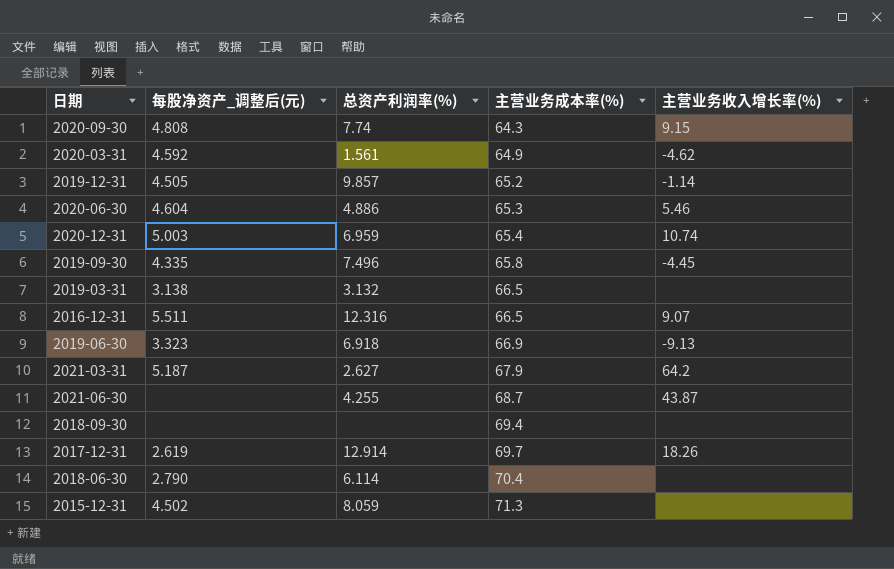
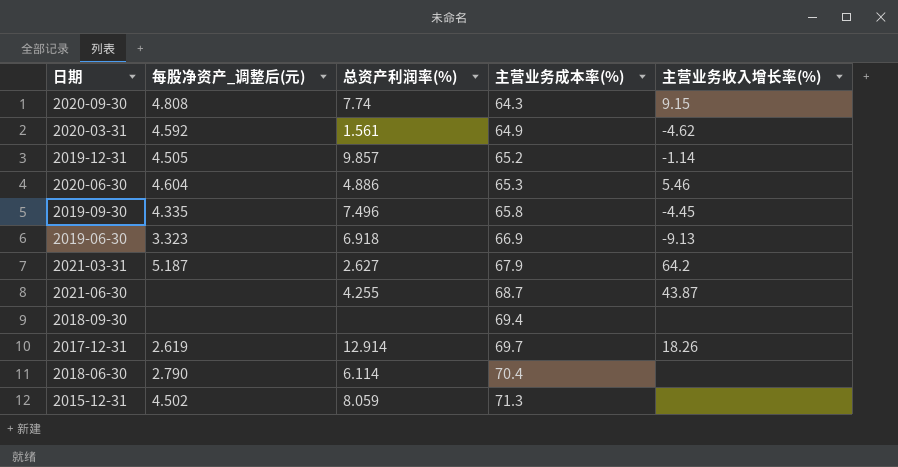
row 2020-12-31: 5.003 | 6.959 | 65.4 | 10.74 -> none
row 2019-03-31: 3.138 | 3.132 | 66.5 | none -> none
row 2016-12-31: 5.511 | 12.316 | 66.5 | 9.07 -> none

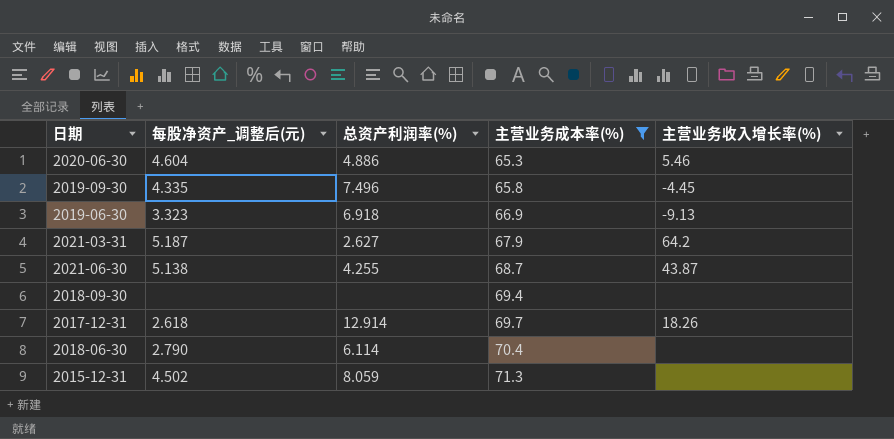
filter: none -> 主营业务成本率(%) >= 65.3
2021-06-30 | 每股净资产_调整后(元): none -> 5.138
2017-12-31 | 每股净资产_调整后(元): 2.619 -> 2.618

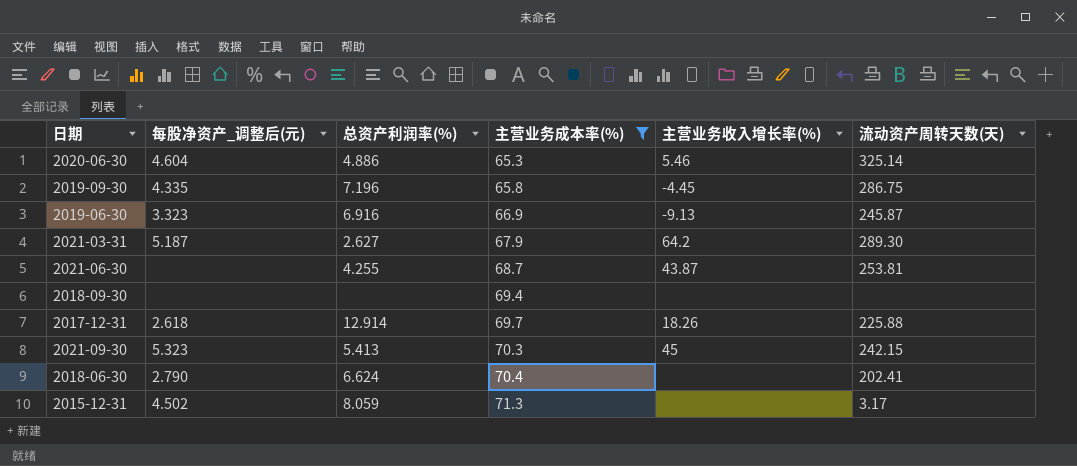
column 流动资产周转天数(天) | position: none -> 6
2019-09-30 | 总资产利润率(%): 7.496 -> 7.196
2019-06-30 | 总资产利润率(%): 6.918 -> 6.916
2021-06-30 | 每股净资产_调整后(元): 5.138 -> none
row 2021-09-30: none -> 5.323 | 5.413 | 70.3 | 45 | 242.15
2018-06-30 | 总资产利润率(%): 6.114 -> 6.624

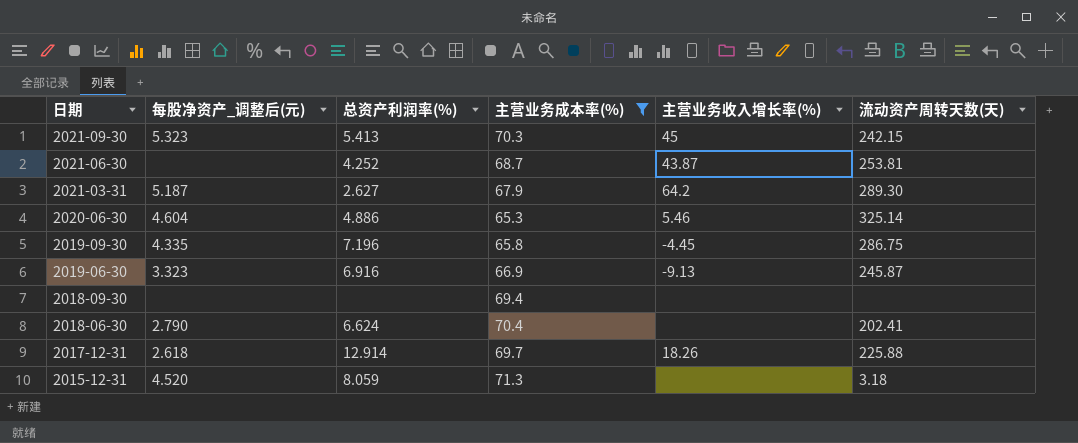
row order: 主营业务成本率(%) ascending -> 日期 descending
2021-06-30 | 总资产利润率(%): 4.255 -> 4.252
2015-12-31 | 每股净资产_调整后(元): 4.502 -> 4.520
2015-12-31 | 流动资产周转天数(天): 3.17 -> 3.18

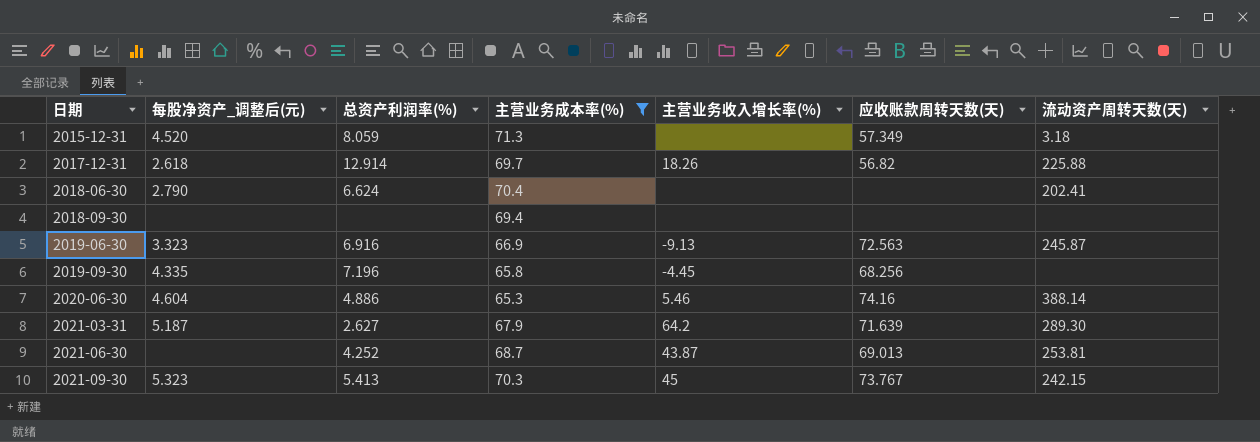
row order: 日期 descending -> 日期 ascending
column 应收账款周转天数(天) | position: none -> 6
2019-09-30 | 流动资产周转天数(天): 286.75 -> none
2020-06-30 | 流动资产周转天数(天): 325.14 -> 388.14

